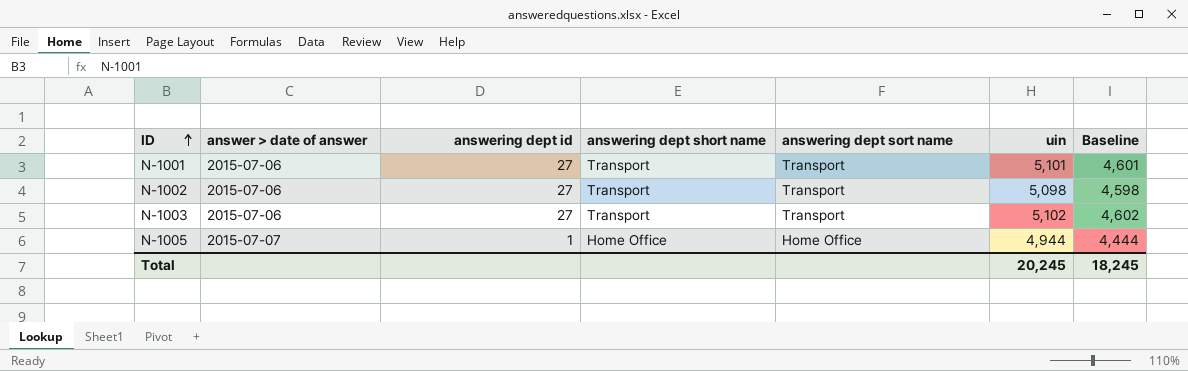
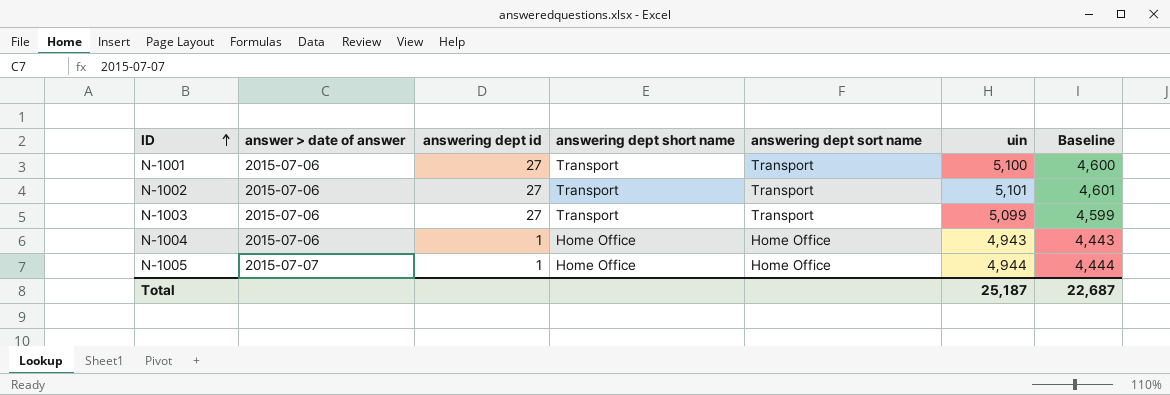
N-1001 | uin: 5,101 -> 5,100
N-1001 | Baseline: 4,601 -> 4,600
N-1002 | uin: 5,098 -> 5,101
N-1002 | Baseline: 4,598 -> 4,601
N-1003 | uin: 5,102 -> 5,099
N-1003 | Baseline: 4,602 -> 4,599
row N-1004: none -> 2015-07-06 | 1 | Home Office | Home Office | 4,943 | 4,443
Total | uin: 20,245 -> 25,187
Total | Baseline: 18,245 -> 22,687

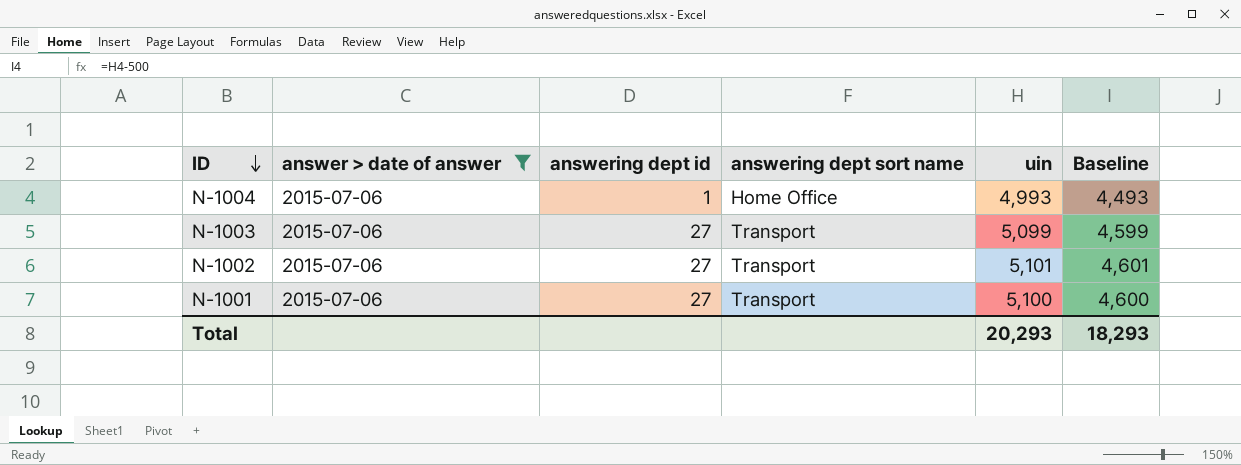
filter: none -> answer > date of answer = 2015-07-06
row order: ID ascending -> ID descending
column answering dept short name | position: 4 -> none
N-1004 | uin: 4,943 -> 4,993
N-1004 | Baseline: 4,443 -> 4,493
Total | uin: 25,187 -> 20,293
Total | Baseline: 22,687 -> 18,293

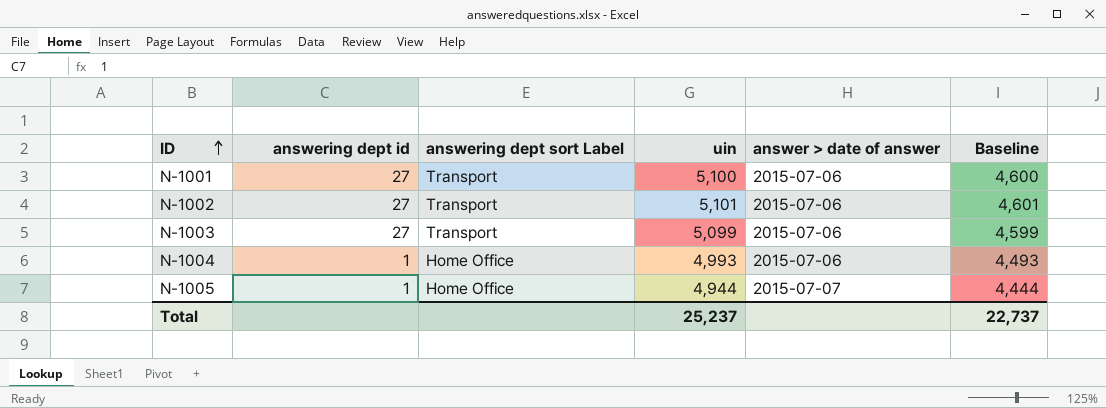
filter: answer > date of answer = 2015-07-06 -> none
row order: ID descending -> ID ascending
column name: answering dept sort name -> answering dept sort Label
column answer > date of answer | position: 2 -> 5
Total | uin: 20,293 -> 25,237
Total | Baseline: 18,293 -> 22,737

